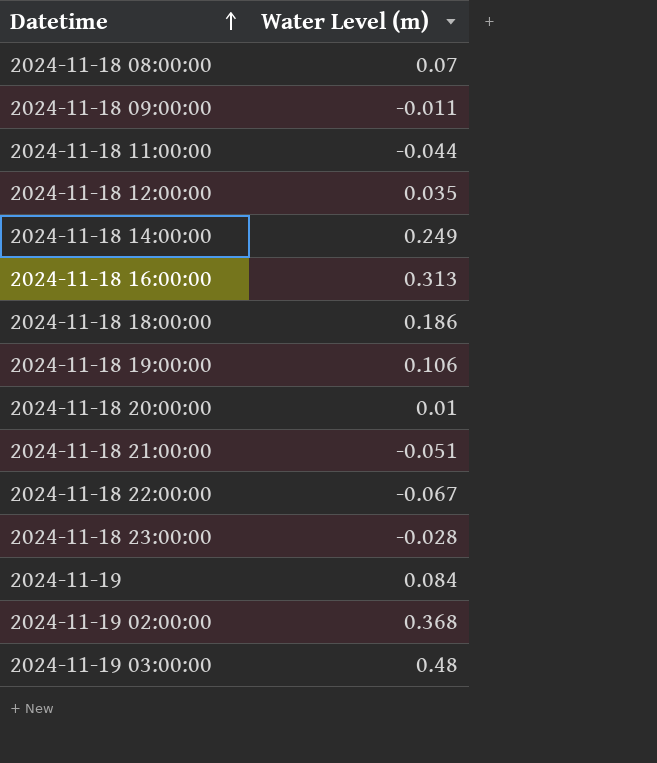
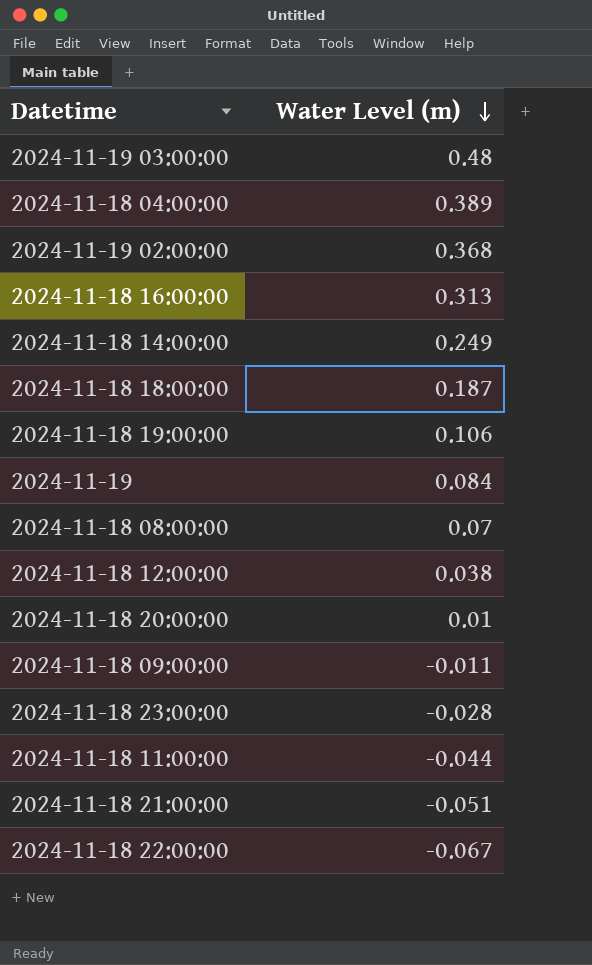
row order: Datetime ascending -> Water Level (m) descending
row 2024-11-18 04:00:00: none -> 0.389
2024-11-18 18:00:00 | Water Level (m): 0.186 -> 0.187
2024-11-18 12:00:00 | Water Level (m): 0.035 -> 0.038

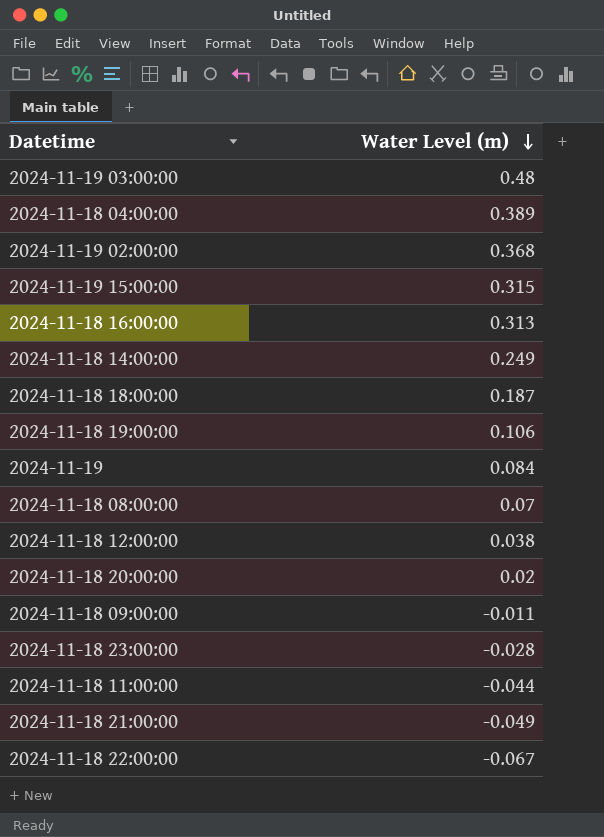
row 2024-11-19 15:00:00: none -> 0.315
2024-11-18 20:00:00 | Water Level (m): 0.01 -> 0.02
2024-11-18 21:00:00 | Water Level (m): -0.051 -> -0.049

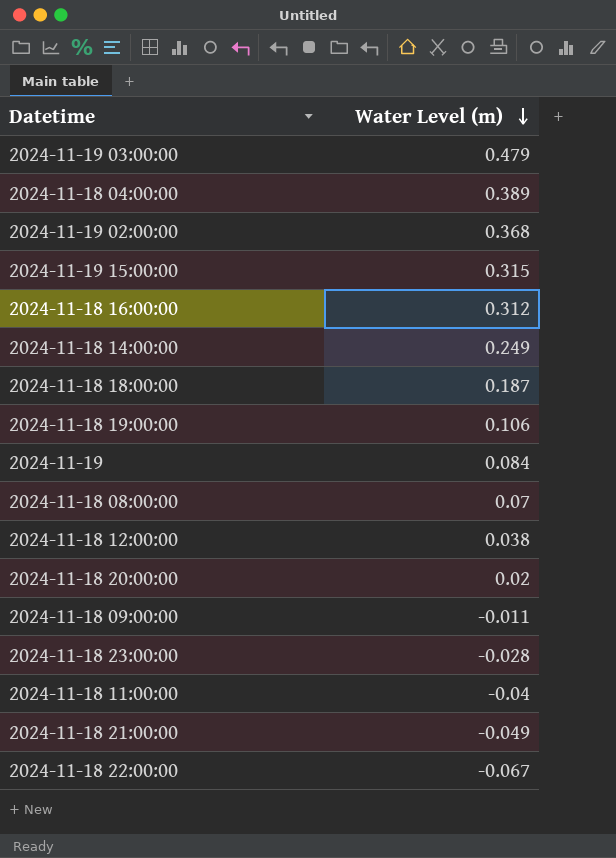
2024-11-19 03:00:00 | Water Level (m): 0.48 -> 0.479
2024-11-18 16:00:00 | Water Level (m): 0.313 -> 0.312
2024-11-18 11:00:00 | Water Level (m): -0.044 -> -0.04

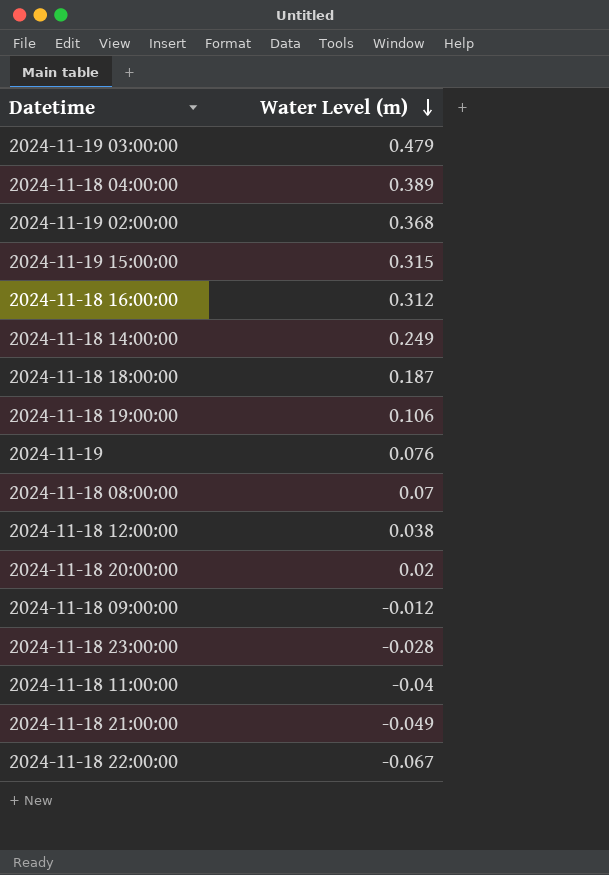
2024-11-19 | Water Level (m): 0.084 -> 0.076
2024-11-18 09:00:00 | Water Level (m): -0.011 -> -0.012

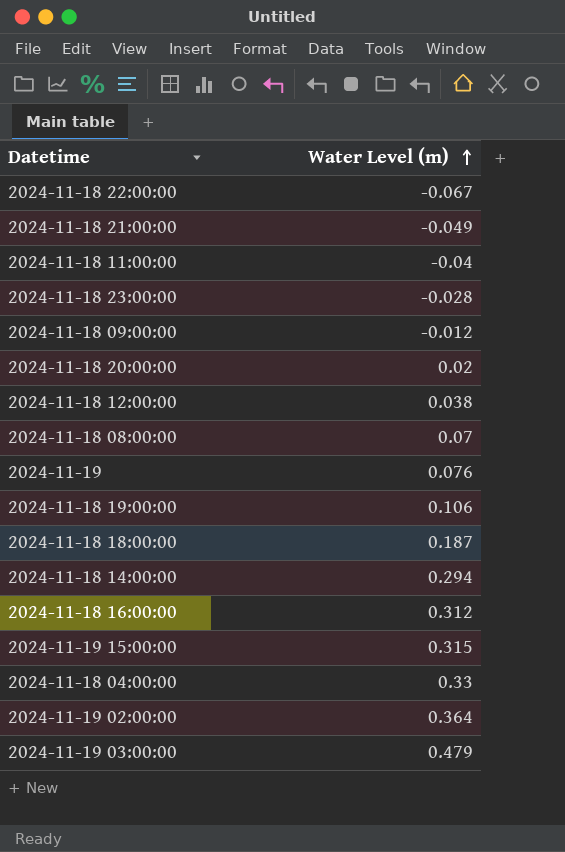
row order: Water Level (m) descending -> Water Level (m) ascending
2024-11-18 14:00:00 | Water Level (m): 0.249 -> 0.294
2024-11-18 04:00:00 | Water Level (m): 0.389 -> 0.33
2024-11-19 02:00:00 | Water Level (m): 0.368 -> 0.364

